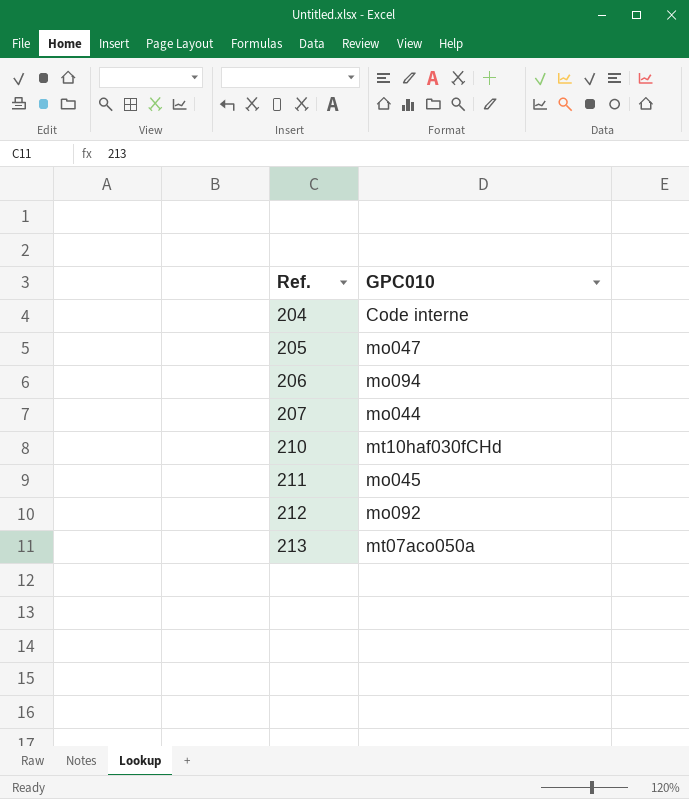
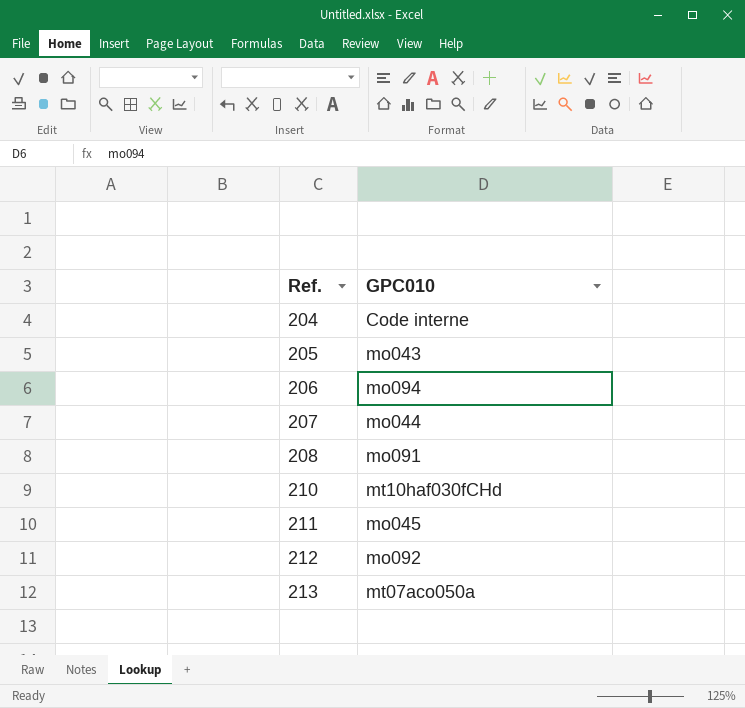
205 | GPC010: mo047 -> mo043
row 208: none -> mo091

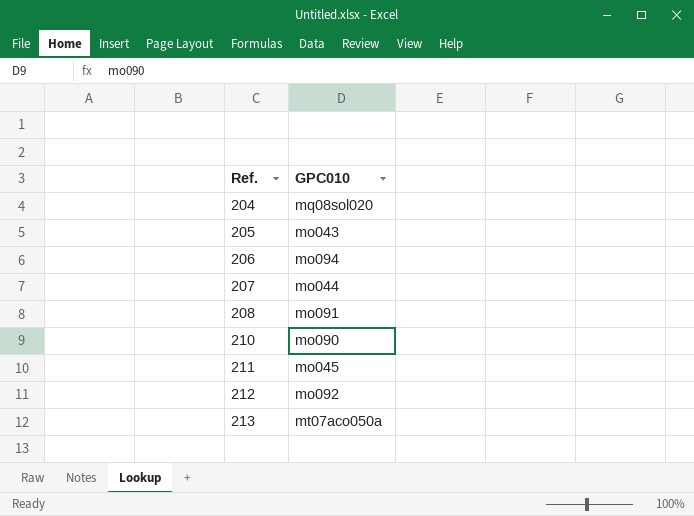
204 | GPC010: Code interne -> mq08sol020
210 | GPC010: mt10haf030fCHd -> mo090

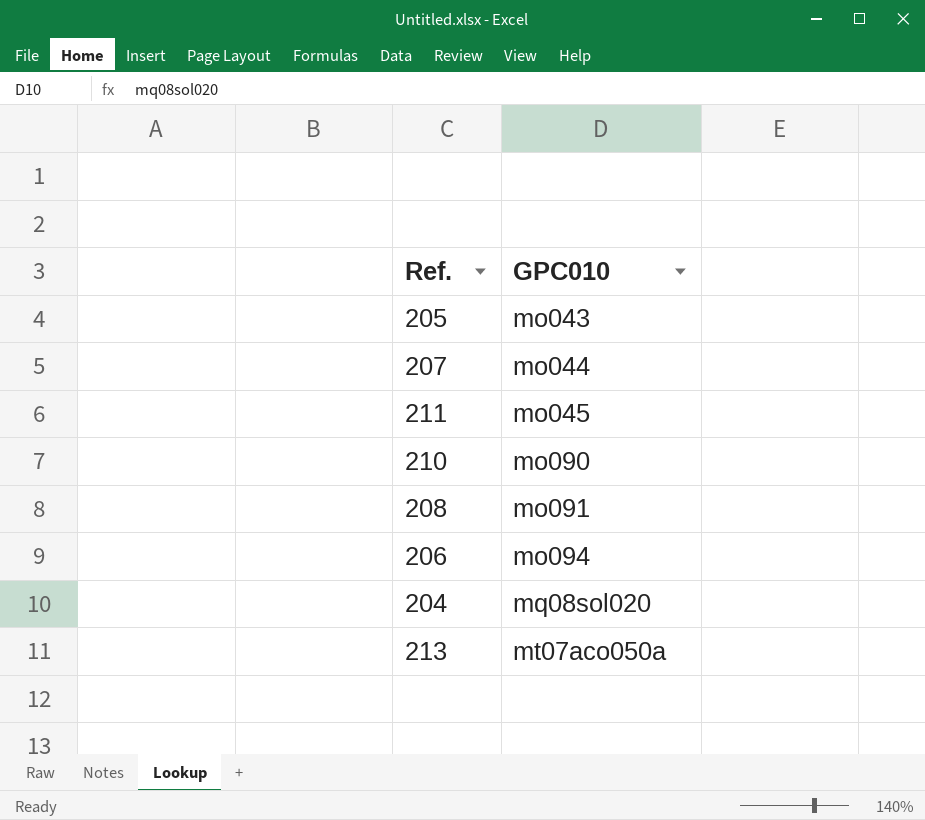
row order: Ref. ascending -> GPC010 ascending
row 212: mo092 -> none

